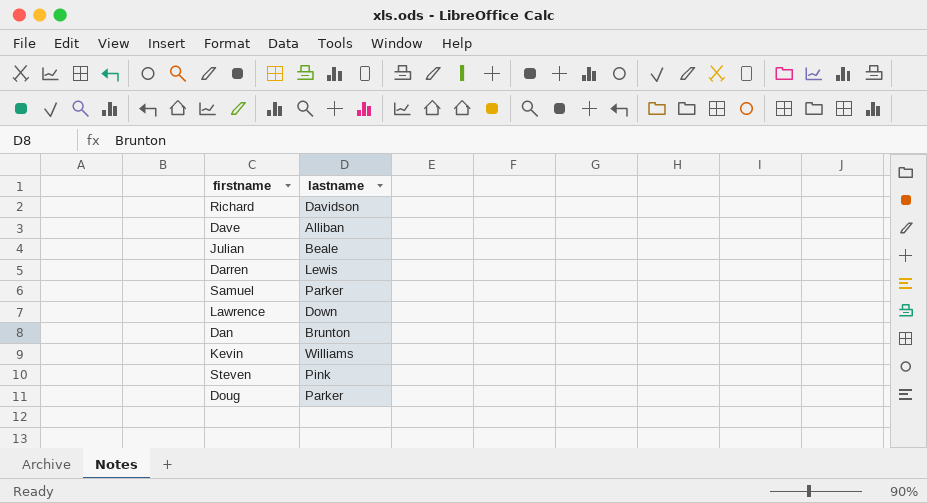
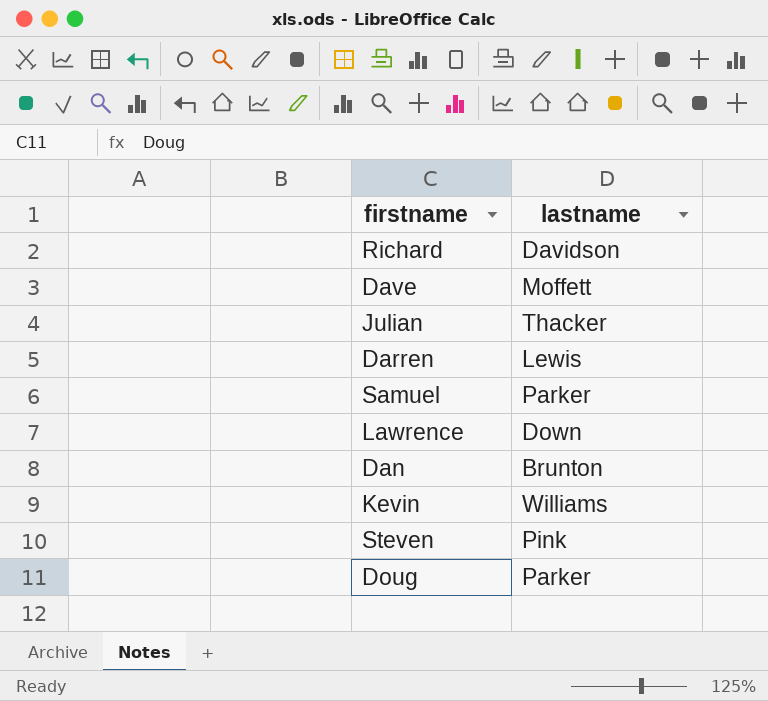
Dave | lastname: Alliban -> Moffett
Julian | lastname: Beale -> Thacker

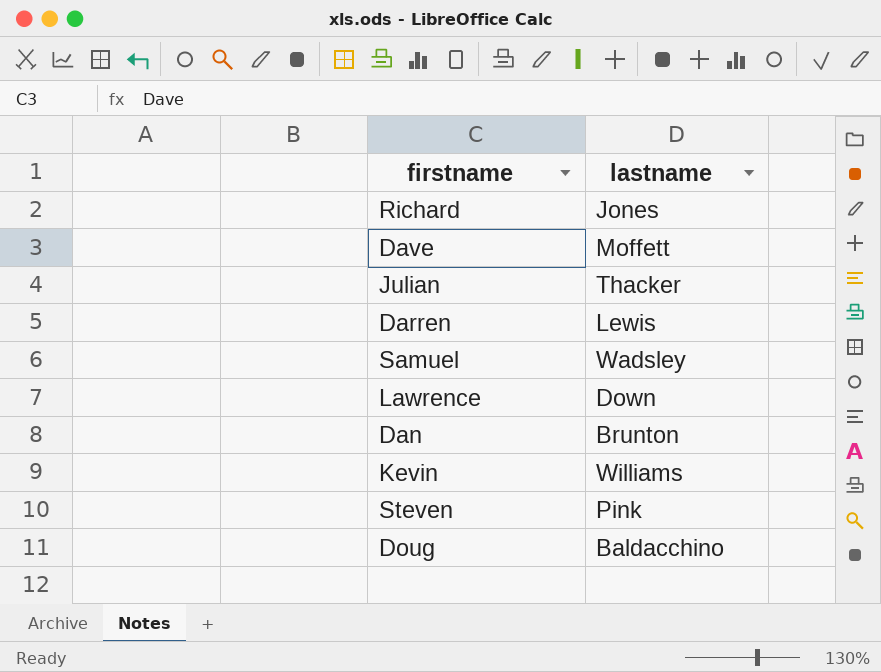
Richard | lastname: Davidson -> Jones
Samuel | lastname: Parker -> Wadsley
Doug | lastname: Parker -> Baldacchino

